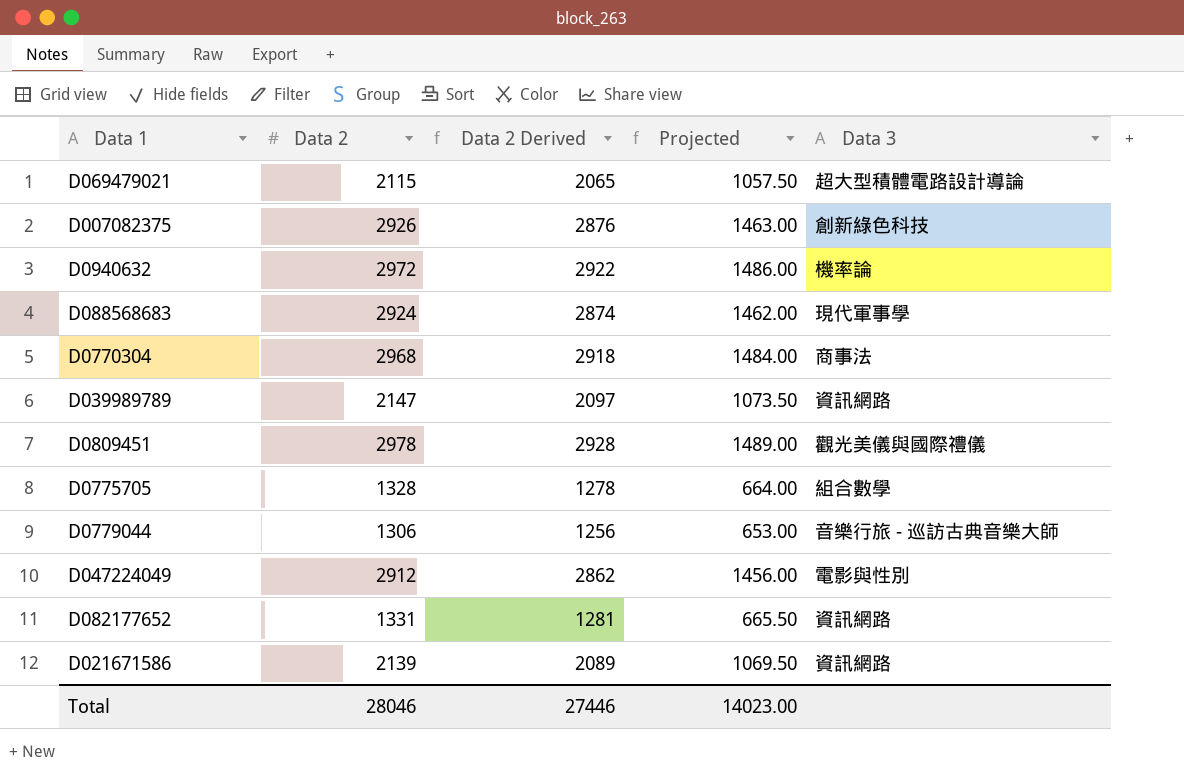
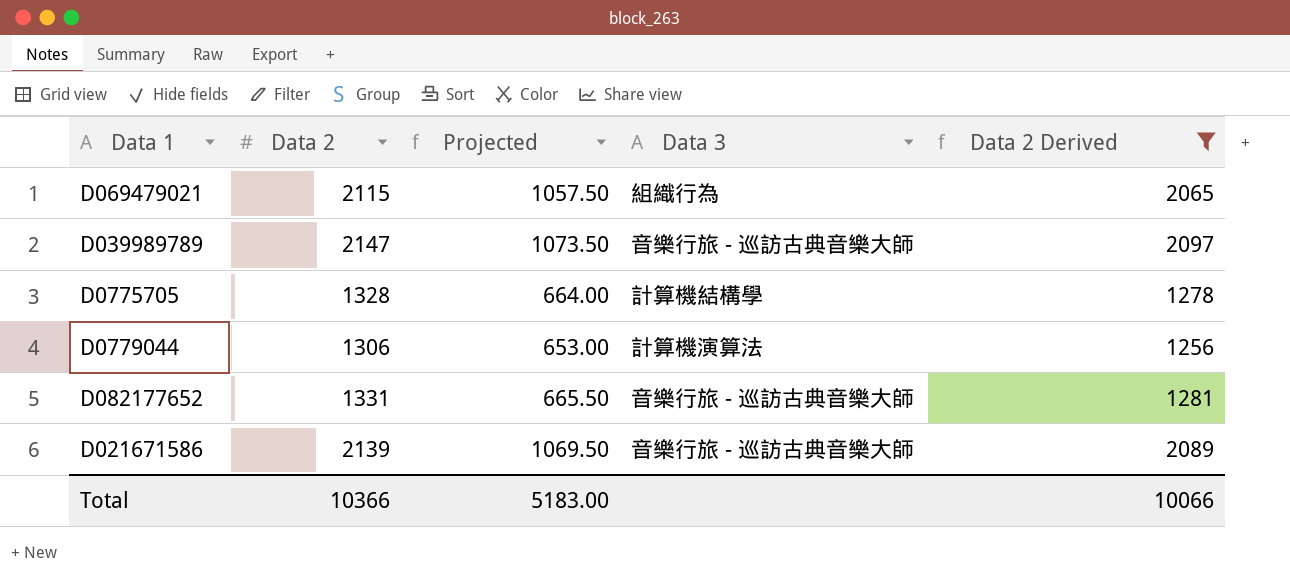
filter: none -> Data 2 Derived <= 2097
column Data 2 Derived | position: 3 -> 5
D069479021 | Data 3: 超大型積體電路設計導論 -> 組織行為
D039989789 | Data 3: 資訊網路 -> 音樂行旅 - 巡訪古典音樂大師
D0775705 | Data 3: 組合數學 -> 計算機結構學
D0779044 | Data 3: 音樂行旅 - 巡訪古典音樂大師 -> 計算機演算法
D082177652 | Data 3: 資訊網路 -> 音樂行旅 - 巡訪古典音樂大師
D021671586 | Data 3: 資訊網路 -> 音樂行旅 - 巡訪古典音樂大師
Total | Data 2: 28046 -> 10366
Total | Projected: 14023.00 -> 5183.00
Total | Data 2 Derived: 27446 -> 10066

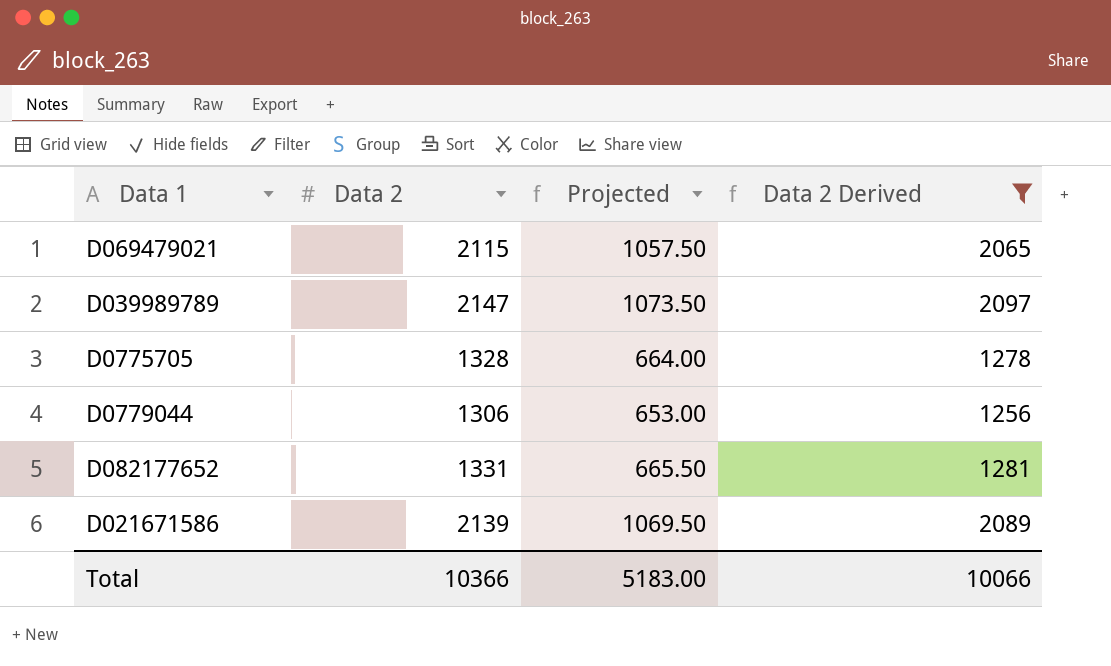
column Data 3 | position: 4 -> none

